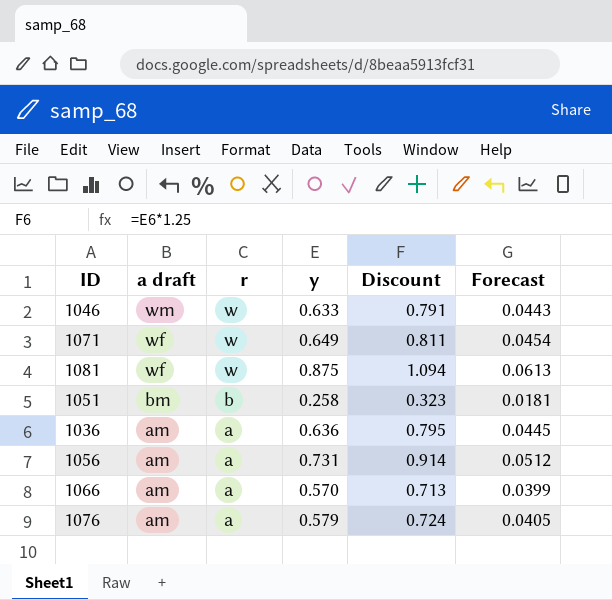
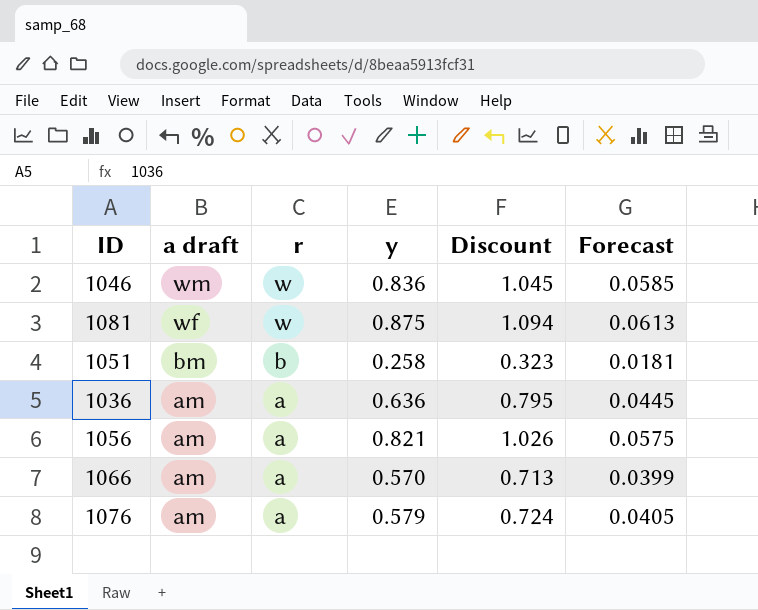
row 1071: wf | w | 0.649 | 0.811 | 0.0454 -> none
1046 | y: 0.633 -> 0.836
1046 | Discount: 0.791 -> 1.045
1046 | Forecast: 0.0443 -> 0.0585
1056 | y: 0.731 -> 0.821
1056 | Discount: 0.914 -> 1.026
1056 | Forecast: 0.0512 -> 0.0575

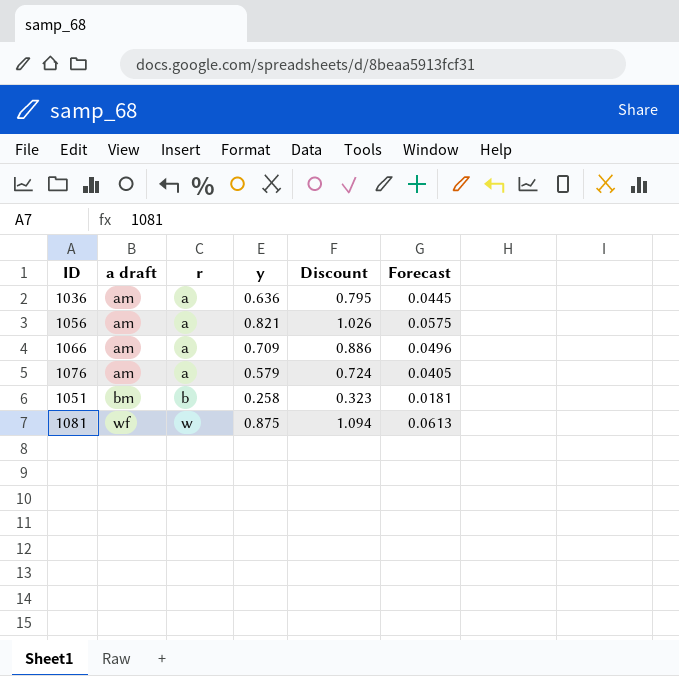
row order: a draft descending -> a draft ascending
row 1046: wm | w | 0.836 | 1.045 | 0.0585 -> none
1066 | y: 0.570 -> 0.709
1066 | Discount: 0.713 -> 0.886
1066 | Forecast: 0.0399 -> 0.0496

